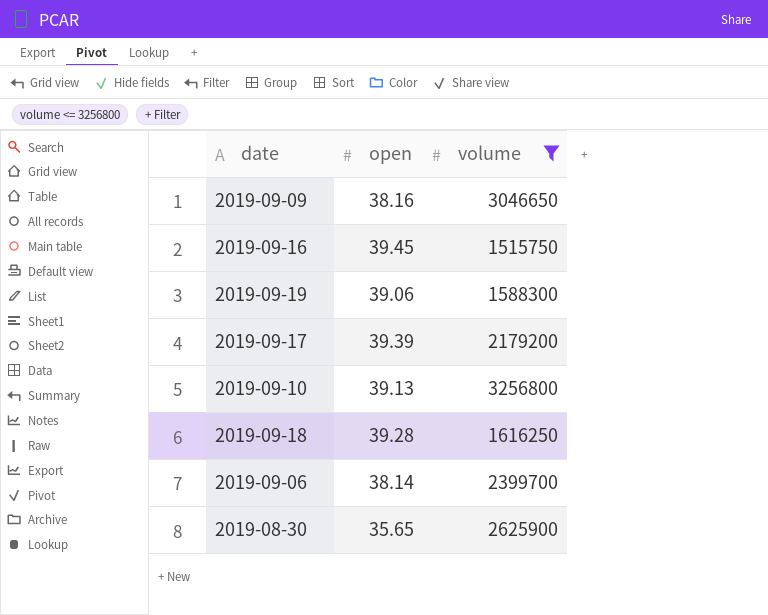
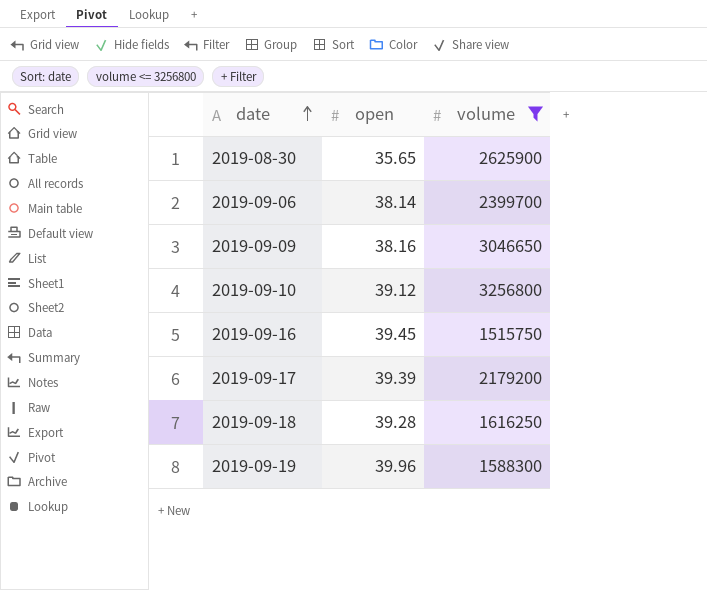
row order: none -> date ascending
2019-09-10 | open: 39.13 -> 39.12
2019-09-19 | open: 39.06 -> 39.96

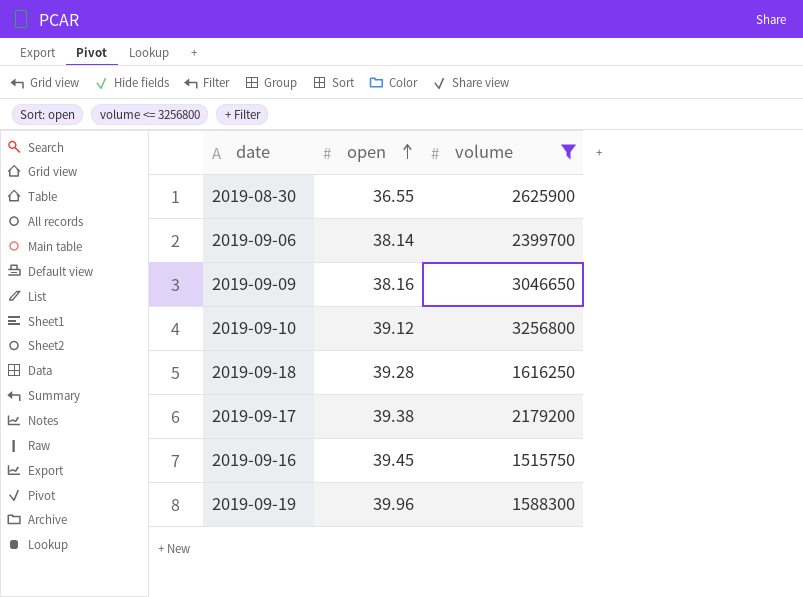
row order: date ascending -> open ascending
2019-08-30 | open: 35.65 -> 36.55
2019-09-17 | open: 39.39 -> 39.38

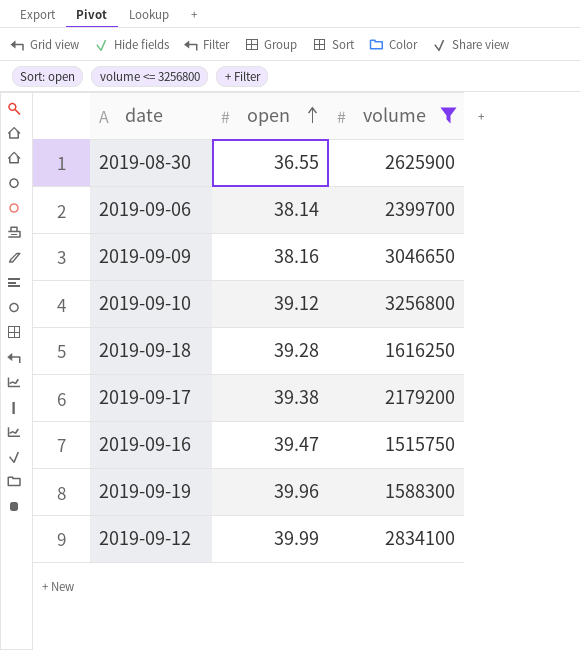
2019-09-16 | open: 39.45 -> 39.47
row 2019-09-12: none -> 39.99 | 2834100

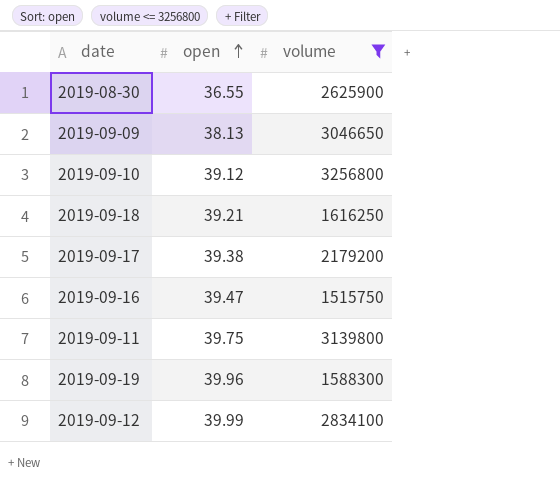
row 2019-09-06: 38.14 | 2399700 -> none
2019-09-09 | open: 38.16 -> 38.13
2019-09-18 | open: 39.28 -> 39.21
row 2019-09-11: none -> 39.75 | 3139800

